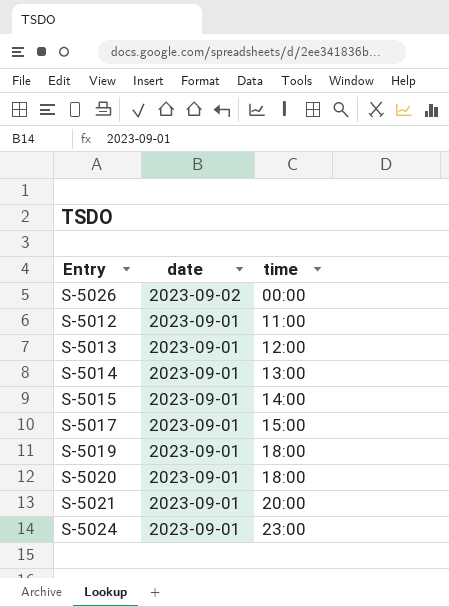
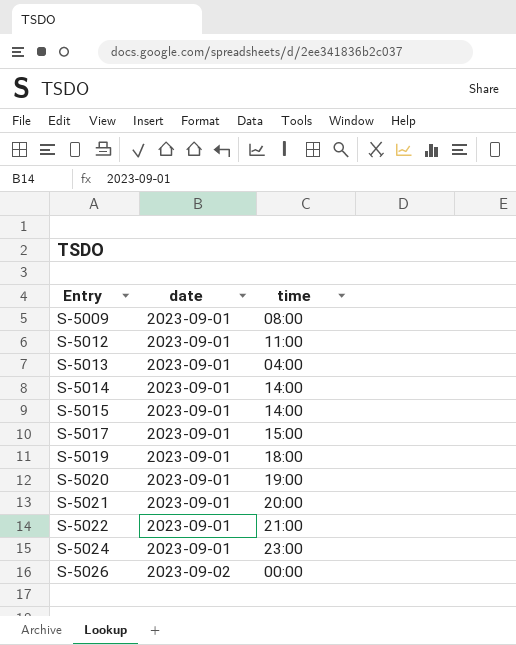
row order: date descending -> Entry ascending
row S-5009: none -> 2023-09-01 | 08:00
S-5013 | time: 12:00 -> 04:00
S-5014 | time: 13:00 -> 14:00
S-5020 | time: 18:00 -> 19:00
row S-5022: none -> 2023-09-01 | 21:00

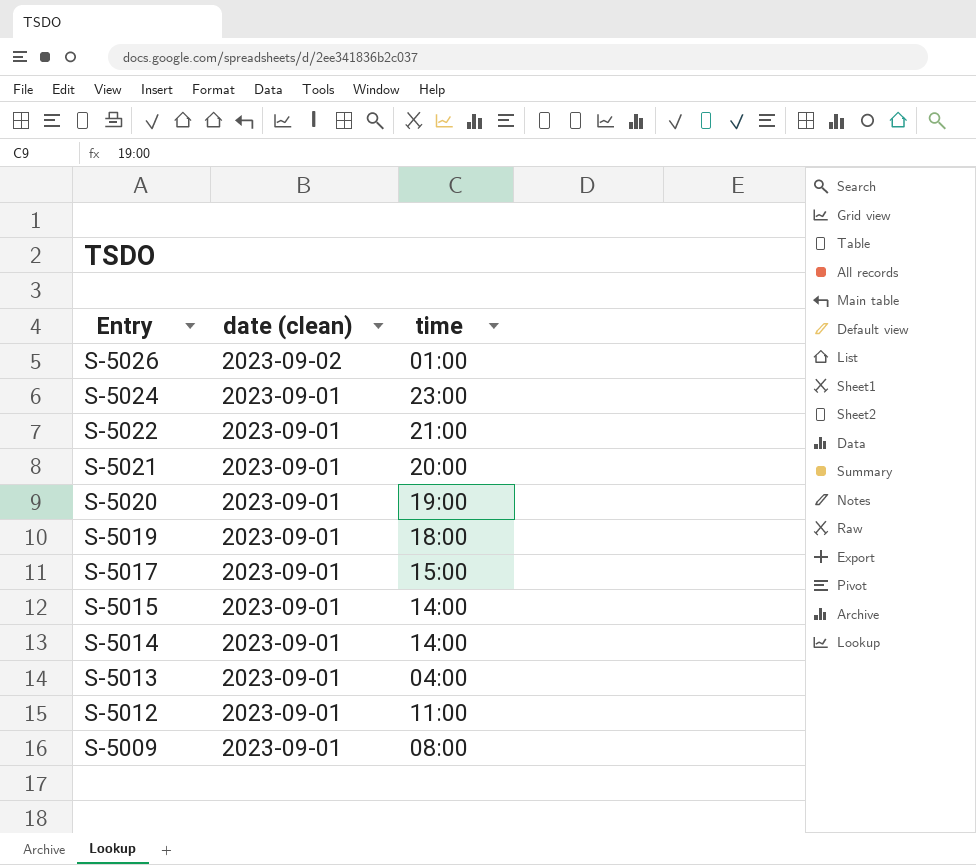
row order: Entry ascending -> Entry descending
column name: date -> date (clean)
S-5026 | time: 00:00 -> 01:00

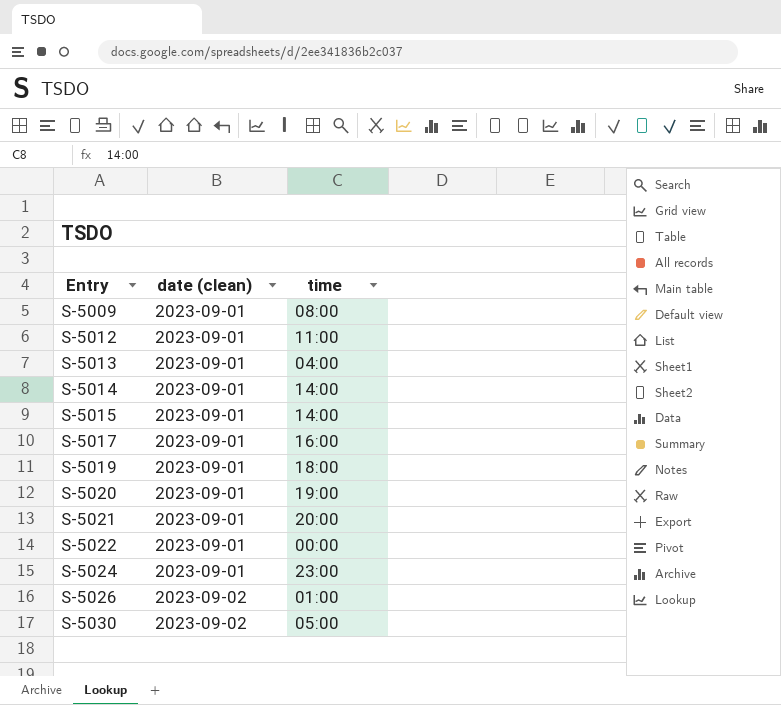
row order: Entry descending -> Entry ascending
S-5017 | time: 15:00 -> 16:00
S-5022 | time: 21:00 -> 00:00
row S-5030: none -> 2023-09-02 | 05:00

